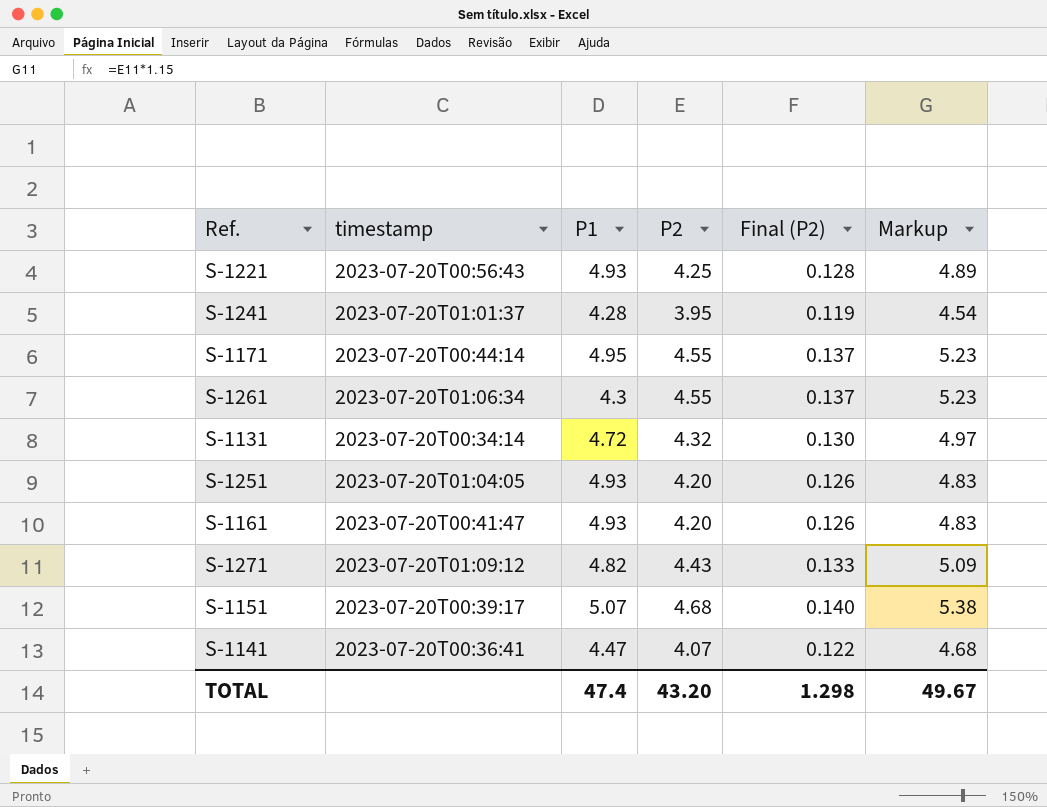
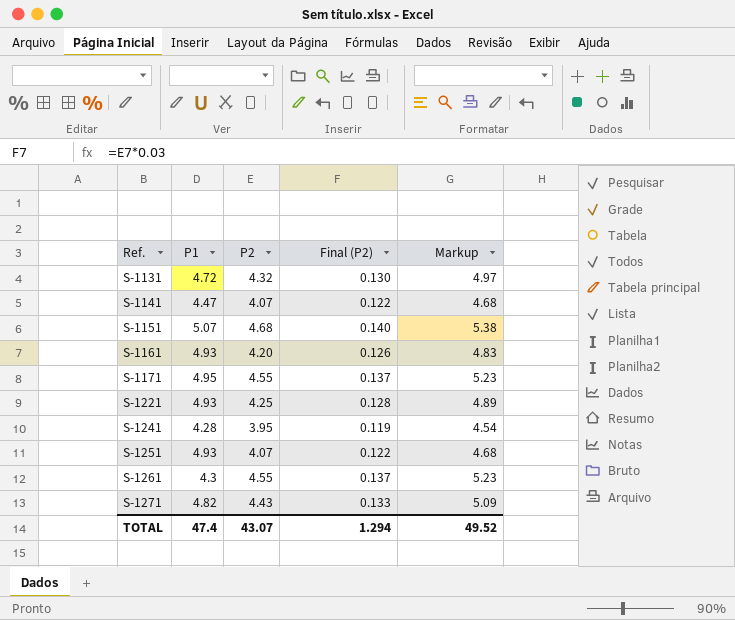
row order: none -> Ref. ascending
column timestamp | position: 2 -> none
S-1251 | P2: 4.20 -> 4.07
S-1251 | Final (P2): 0.126 -> 0.122
S-1251 | Markup: 4.83 -> 4.68
TOTAL | P2: 43.20 -> 43.07
TOTAL | Final (P2): 1.298 -> 1.294
TOTAL | Markup: 49.67 -> 49.52

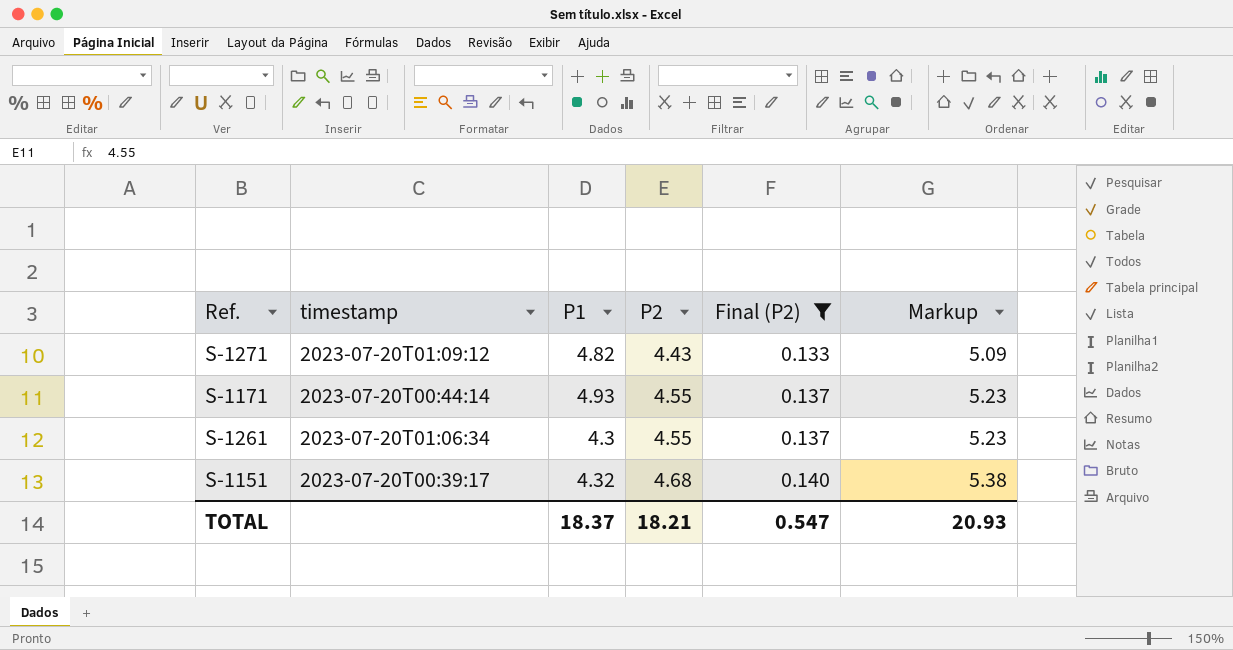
filter: none -> Final (P2) >= 0.133
row order: Ref. ascending -> P2 ascending
column timestamp | position: none -> 2
S-1171 | P1: 4.95 -> 4.93
S-1151 | P1: 5.07 -> 4.32
TOTAL | P1: 47.4 -> 18.37
TOTAL | P2: 43.07 -> 18.21
TOTAL | Final (P2): 1.294 -> 0.547
TOTAL | Markup: 49.52 -> 20.93

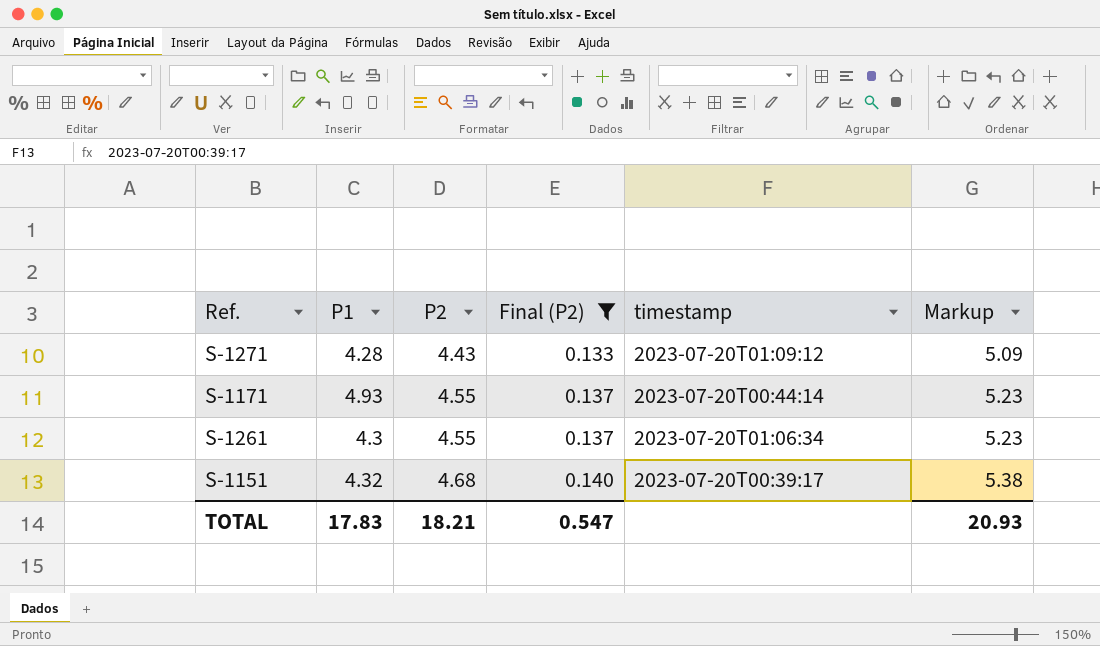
column timestamp | position: 2 -> 5
S-1271 | P1: 4.82 -> 4.28
TOTAL | P1: 18.37 -> 17.83

